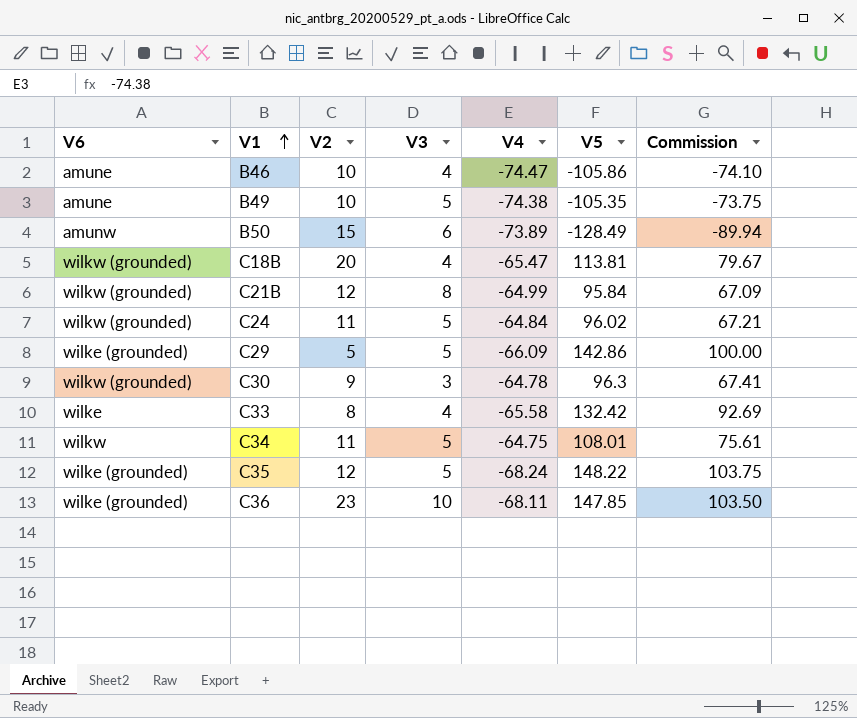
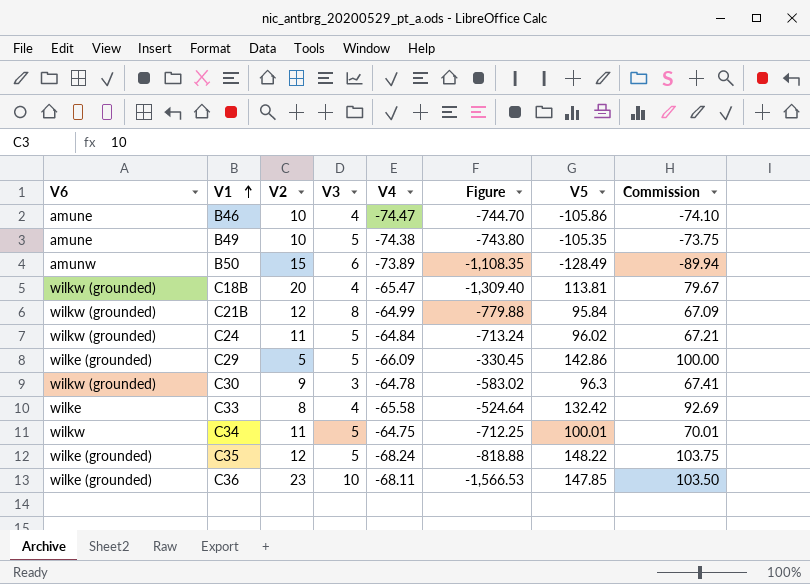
column Figure | formula: none -> [V2] * [V4]
C34 | V5: 108.01 -> 100.01
C34 | Commission: 75.61 -> 70.01

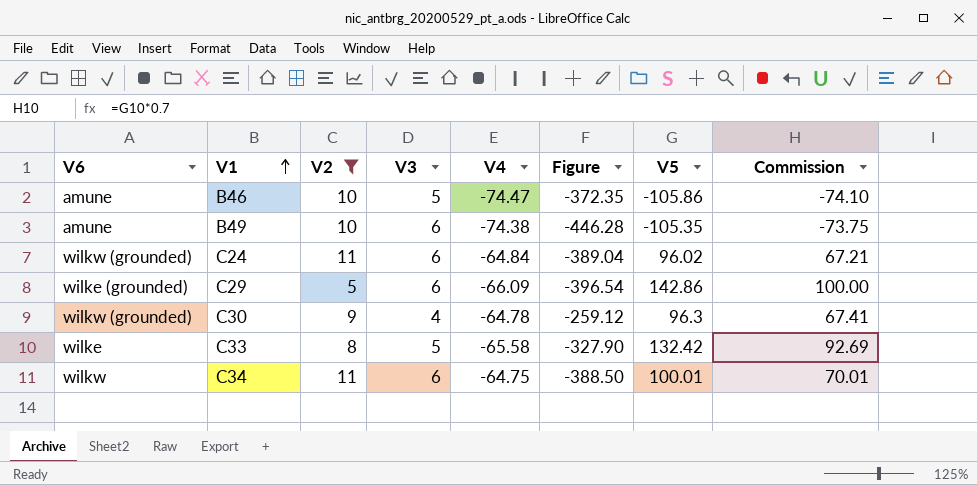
filter: none -> V2 <= 11
column Figure | formula: [V2] * [V4] -> [V3] * [V4]
B46 | V3: 4 -> 5
B49 | V3: 5 -> 6
C24 | V3: 5 -> 6
C29 | V3: 5 -> 6
C30 | V3: 3 -> 4
C33 | V3: 4 -> 5
C34 | V3: 5 -> 6

